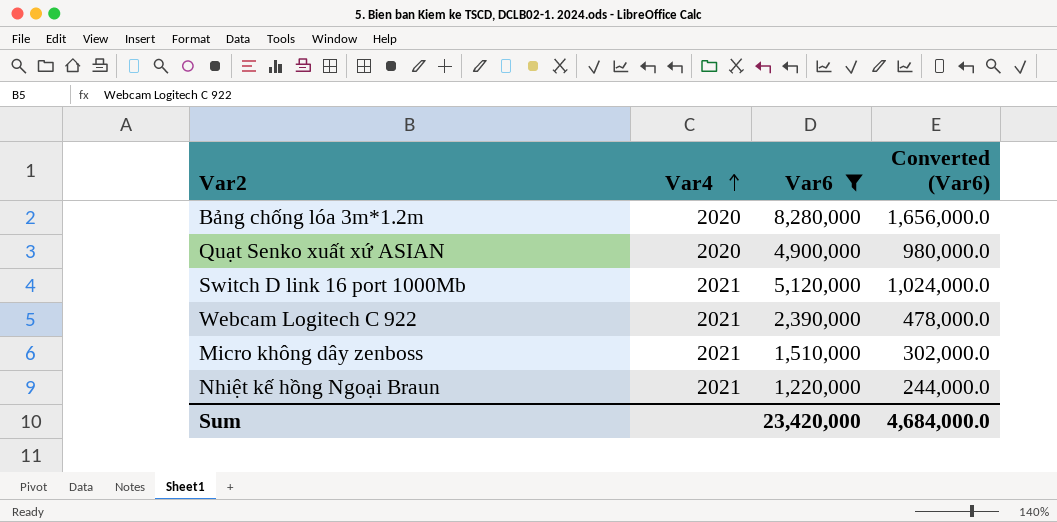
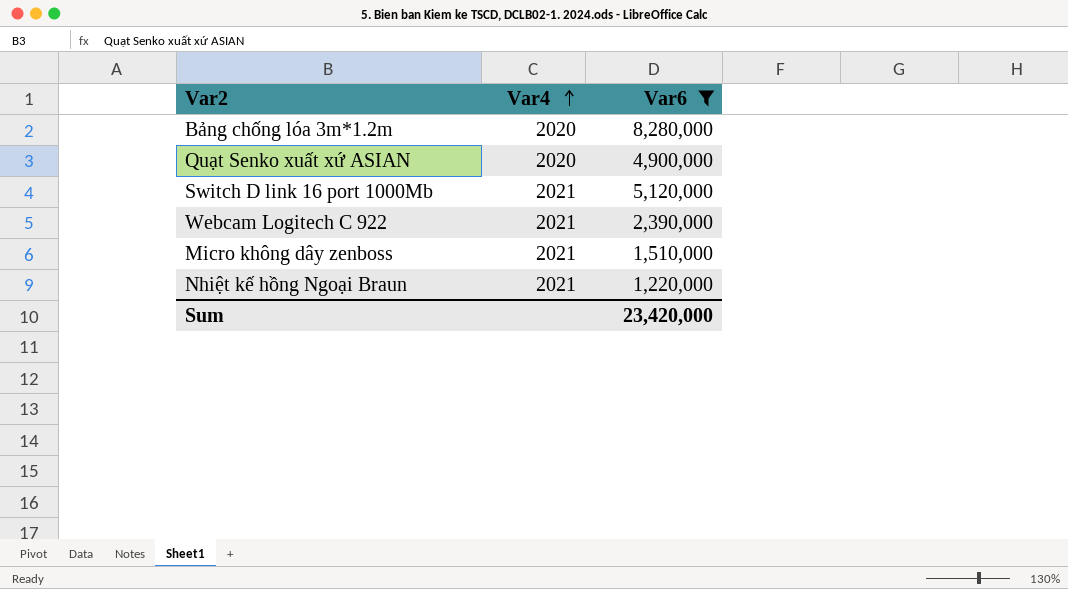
column Converted (Var6) | formula: [Var6] * 0.2 -> none

